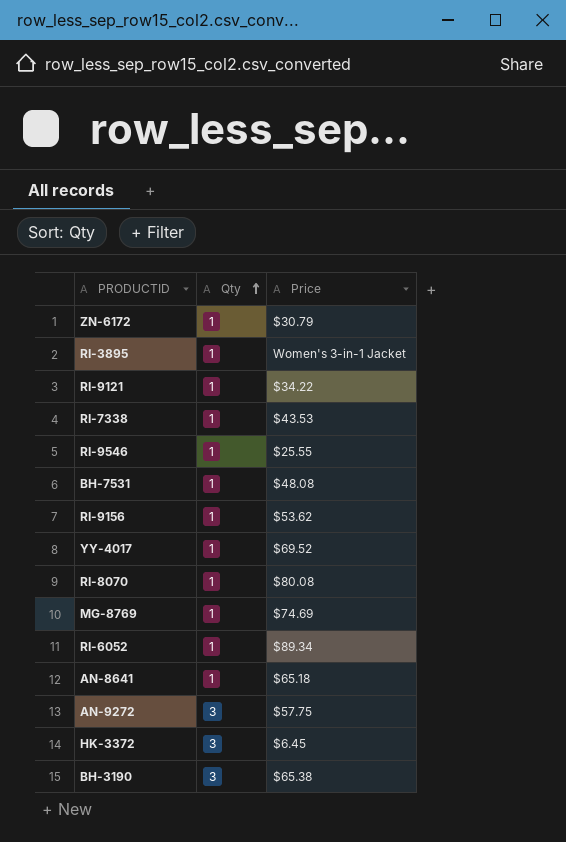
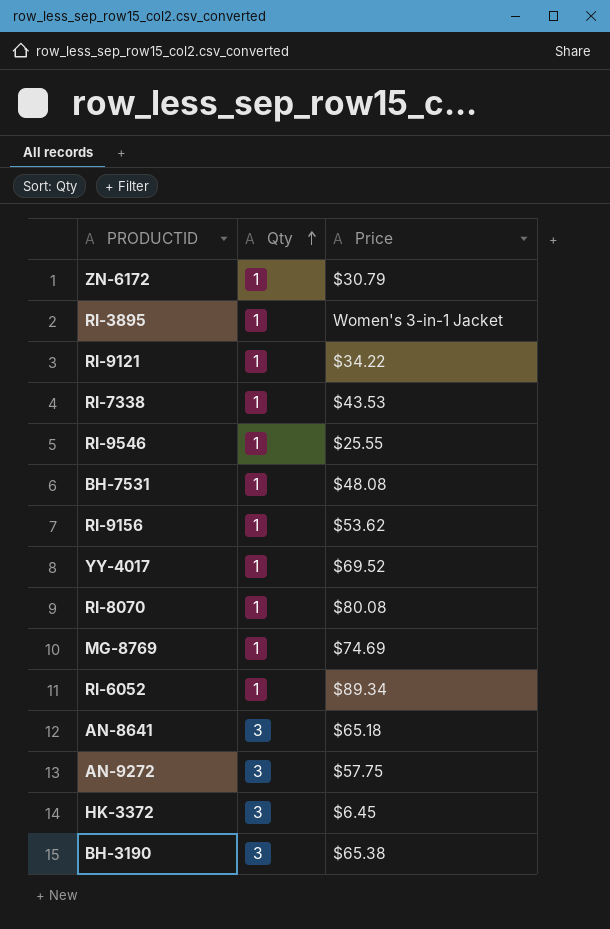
AN-8641 | Qty: 1 -> 3

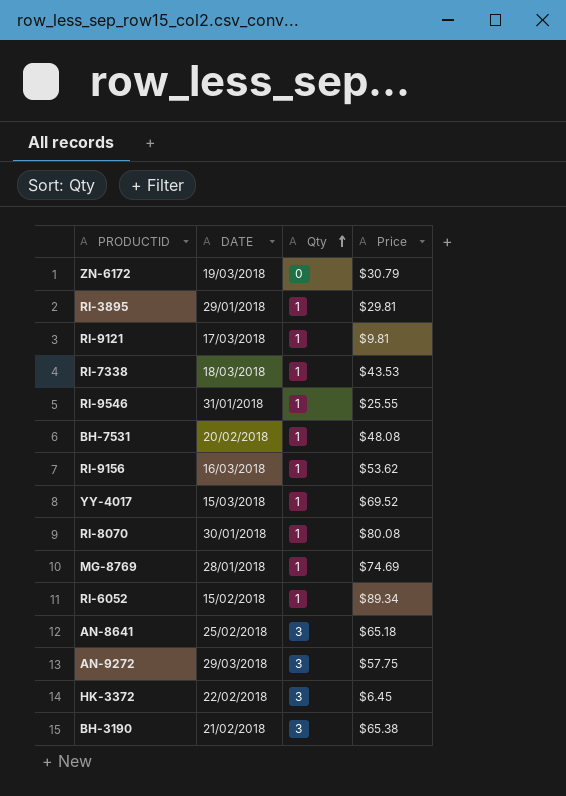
column DATE | position: none -> 2
ZN-6172 | Qty: 1 -> 0
RI-3895 | Price: Women's 3-in-1 Jacket -> $29.81
RI-9121 | Price: $34.22 -> $9.81

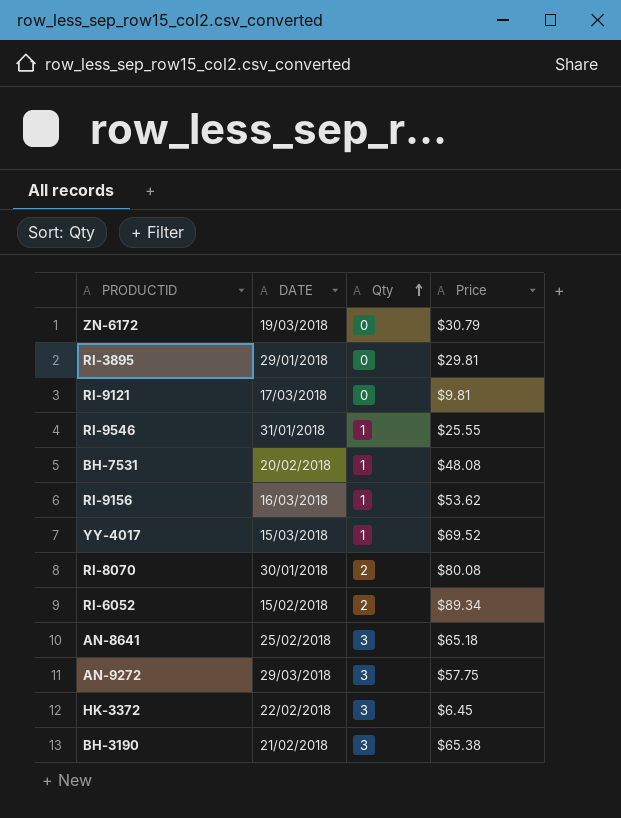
row RI-7338: 18/03/2018 | 1 | $43.53 -> none
row MG-8769: 28/01/2018 | 1 | $74.69 -> none
RI-3895 | Qty: 1 -> 0
RI-9121 | Qty: 1 -> 0
RI-8070 | Qty: 1 -> 2
RI-6052 | Qty: 1 -> 2

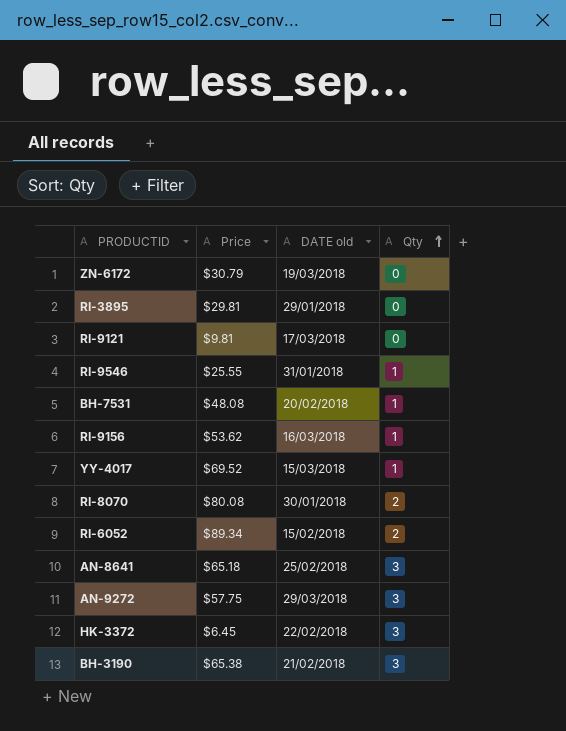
column Price | position: 4 -> 2
column name: DATE -> DATE old

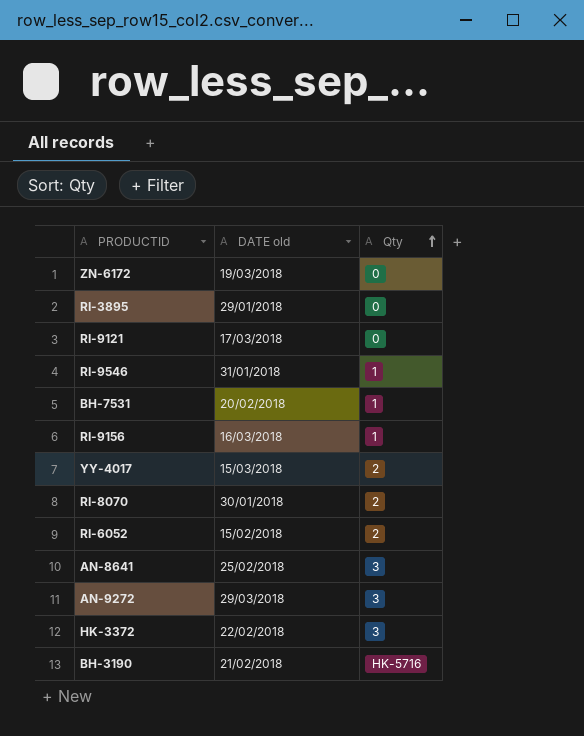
column Price | position: 2 -> none
YY-4017 | Qty: 1 -> 2
BH-3190 | Qty: 3 -> HK-5716

